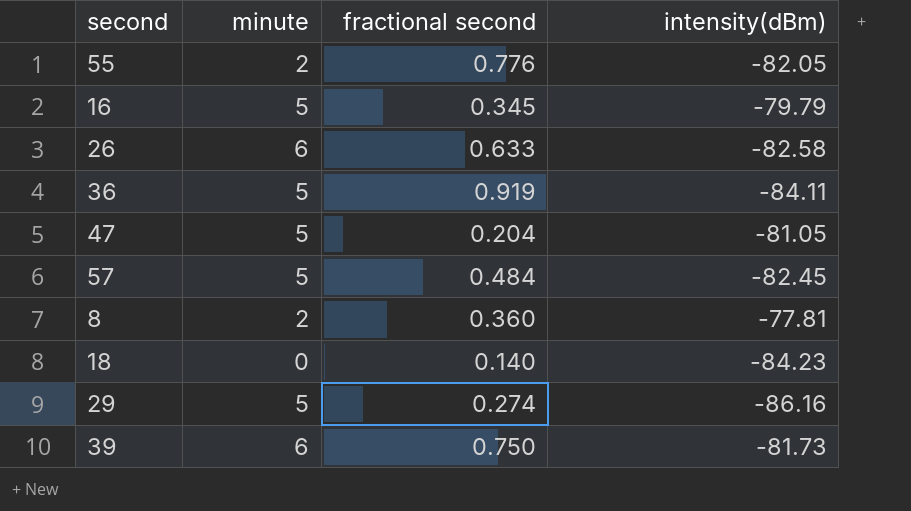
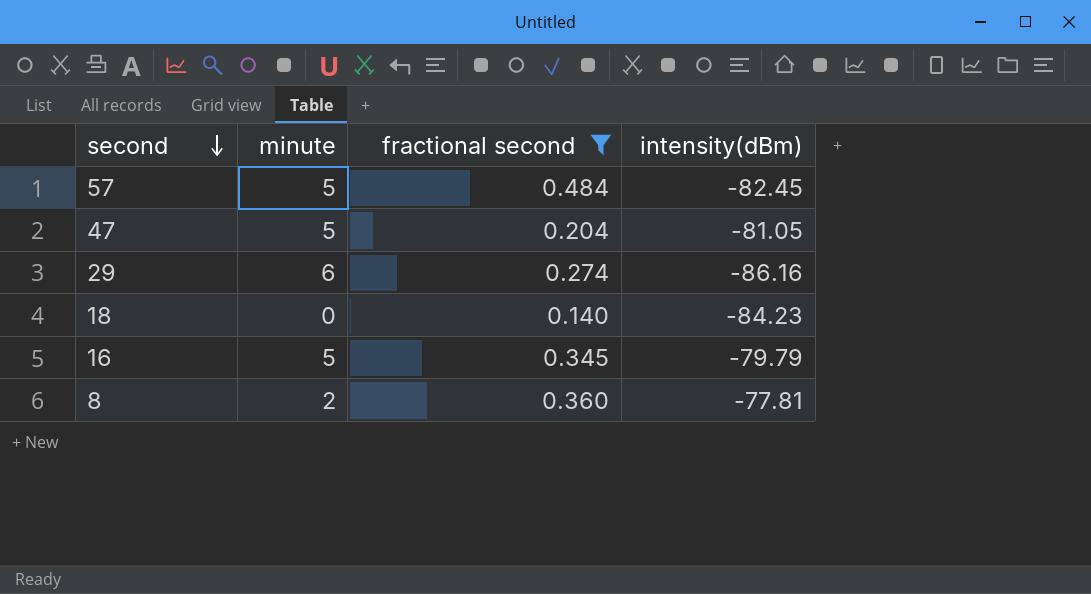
filter: none -> fractional second <= 0.484
row order: none -> second descending
29 | minute: 5 -> 6

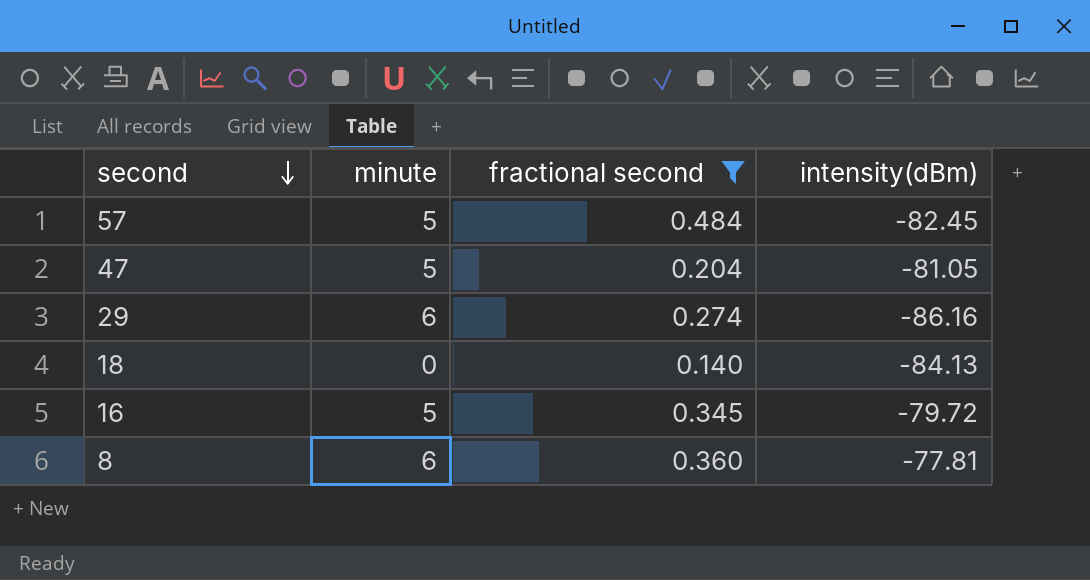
18 | intensity(dBm): -84.23 -> -84.13
16 | intensity(dBm): -79.79 -> -79.72
8 | minute: 2 -> 6

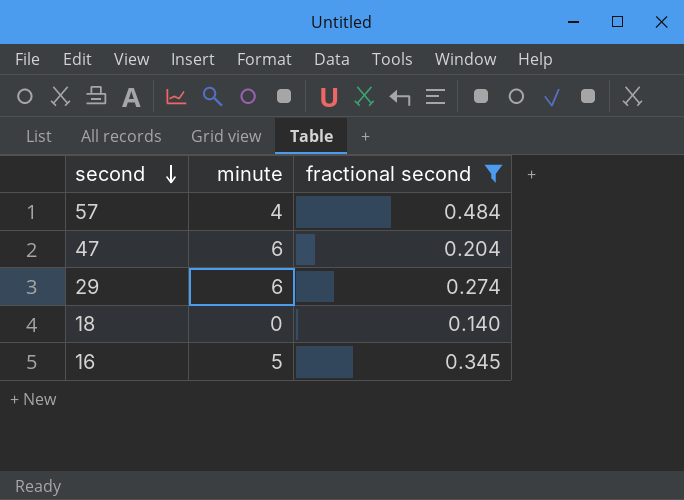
column intensity(dBm) | position: 4 -> none
row 8: 6 | 0.360 | -77.81 -> none
57 | minute: 5 -> 4
47 | minute: 5 -> 6

